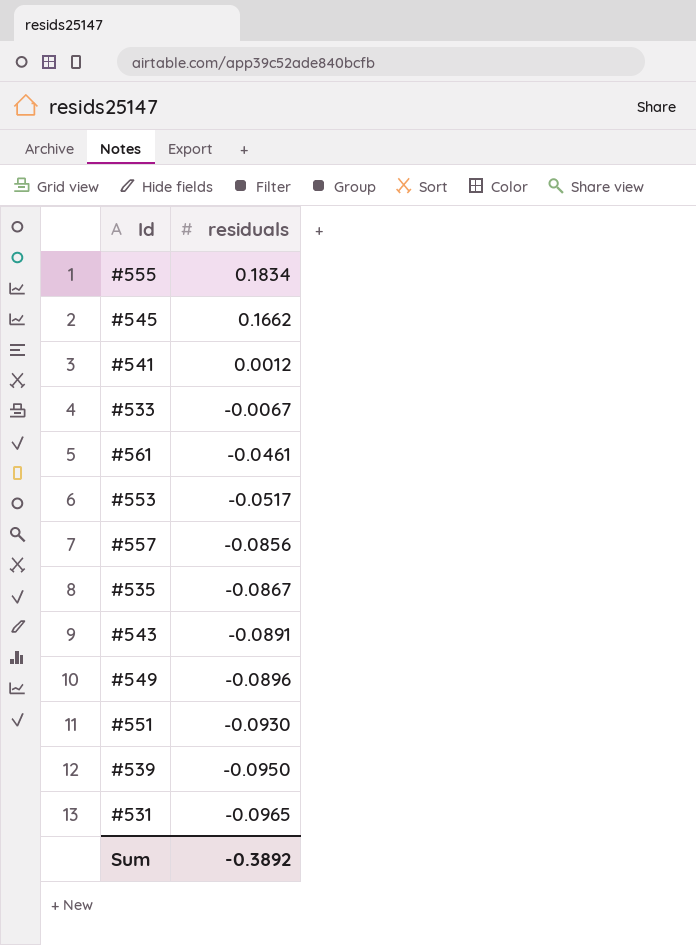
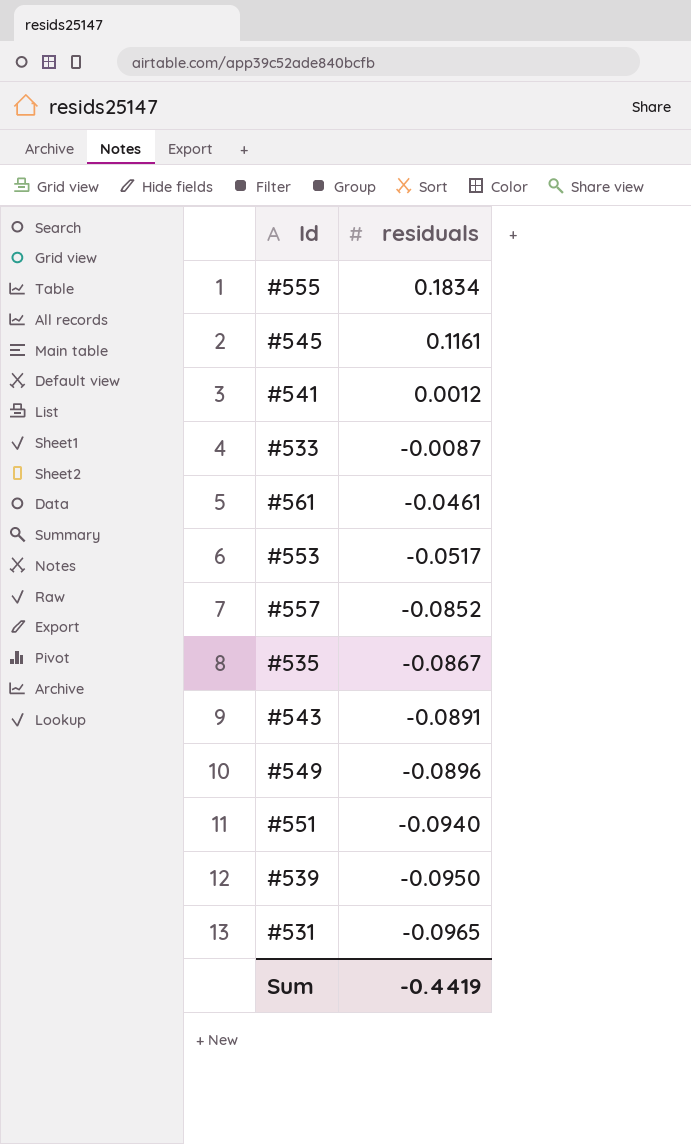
#545 | residuals: 0.1662 -> 0.1161
#533 | residuals: -0.0067 -> -0.0087
#557 | residuals: -0.0856 -> -0.0852
#551 | residuals: -0.0930 -> -0.0940
Sum | residuals: -0.3892 -> -0.4419

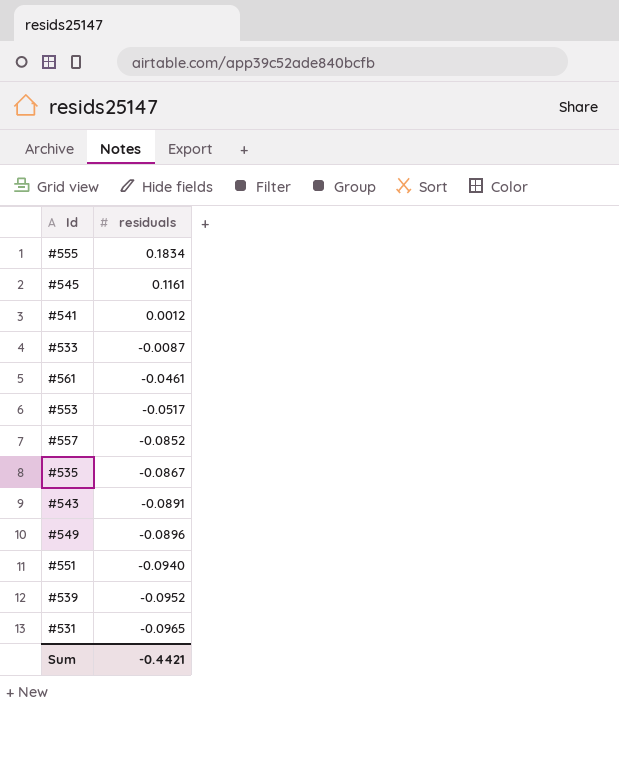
#539 | residuals: -0.0950 -> -0.0952
Sum | residuals: -0.4419 -> -0.4421

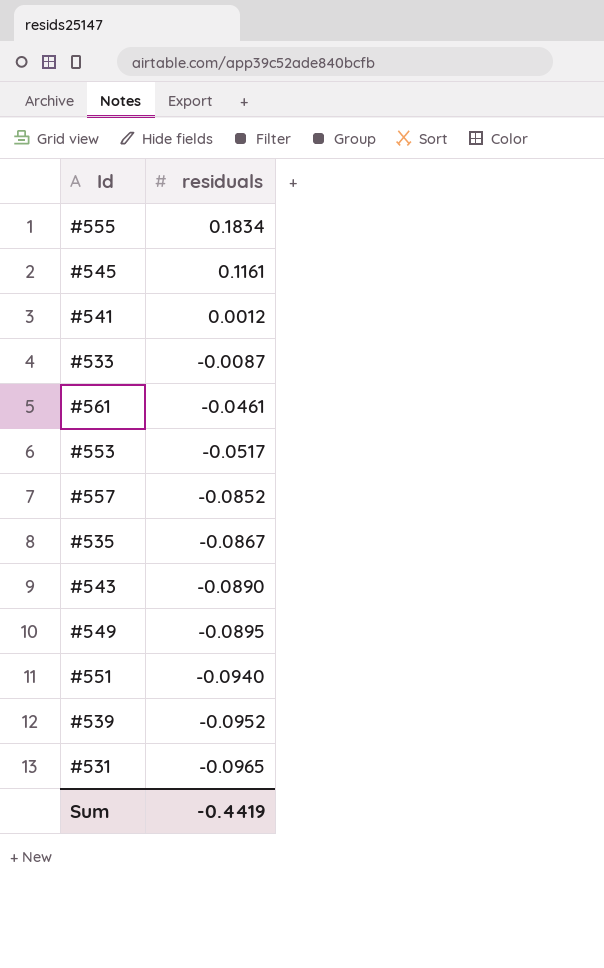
#543 | residuals: -0.0891 -> -0.0890
#549 | residuals: -0.0896 -> -0.0895
Sum | residuals: -0.4421 -> -0.4419

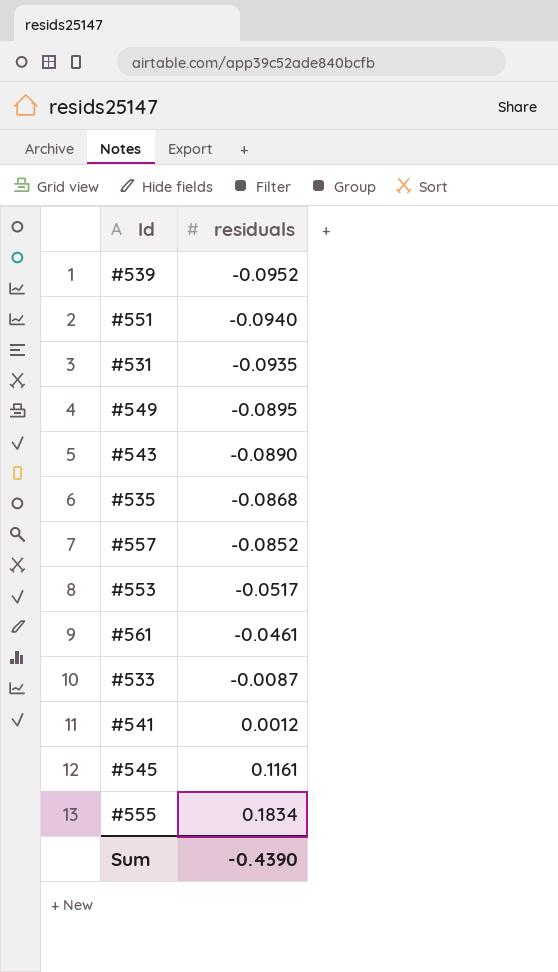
row order: residuals descending -> residuals ascending
#531 | residuals: -0.0965 -> -0.0935
#535 | residuals: -0.0867 -> -0.0868
Sum | residuals: -0.4419 -> -0.4390

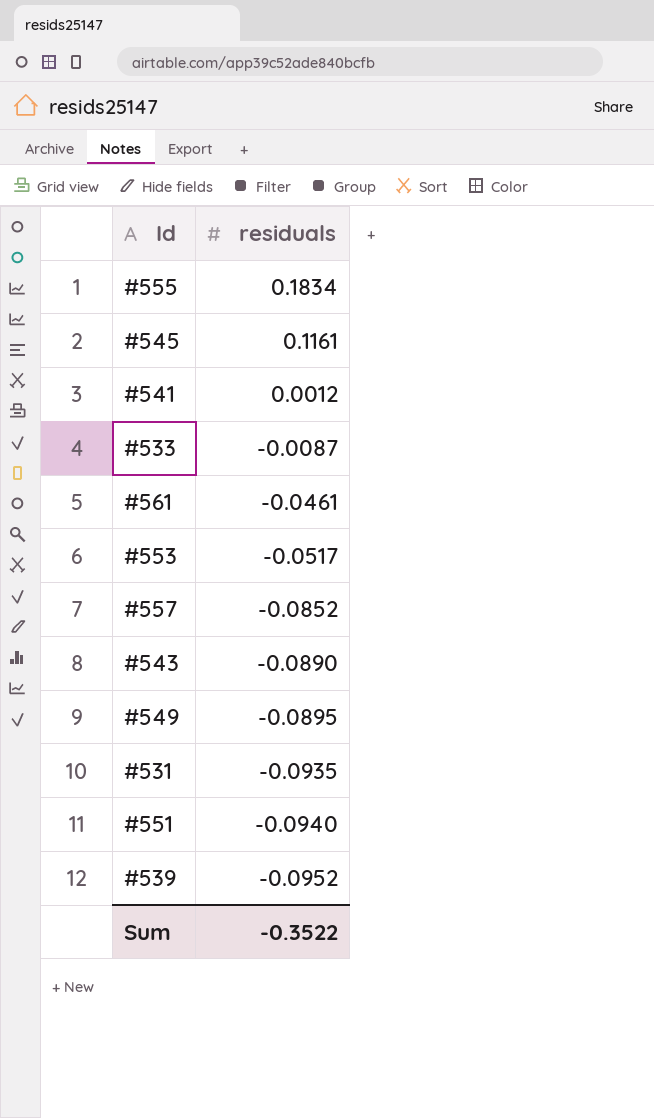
row order: residuals ascending -> residuals descending
row #535: -0.0868 -> none
Sum | residuals: -0.4390 -> -0.3522

